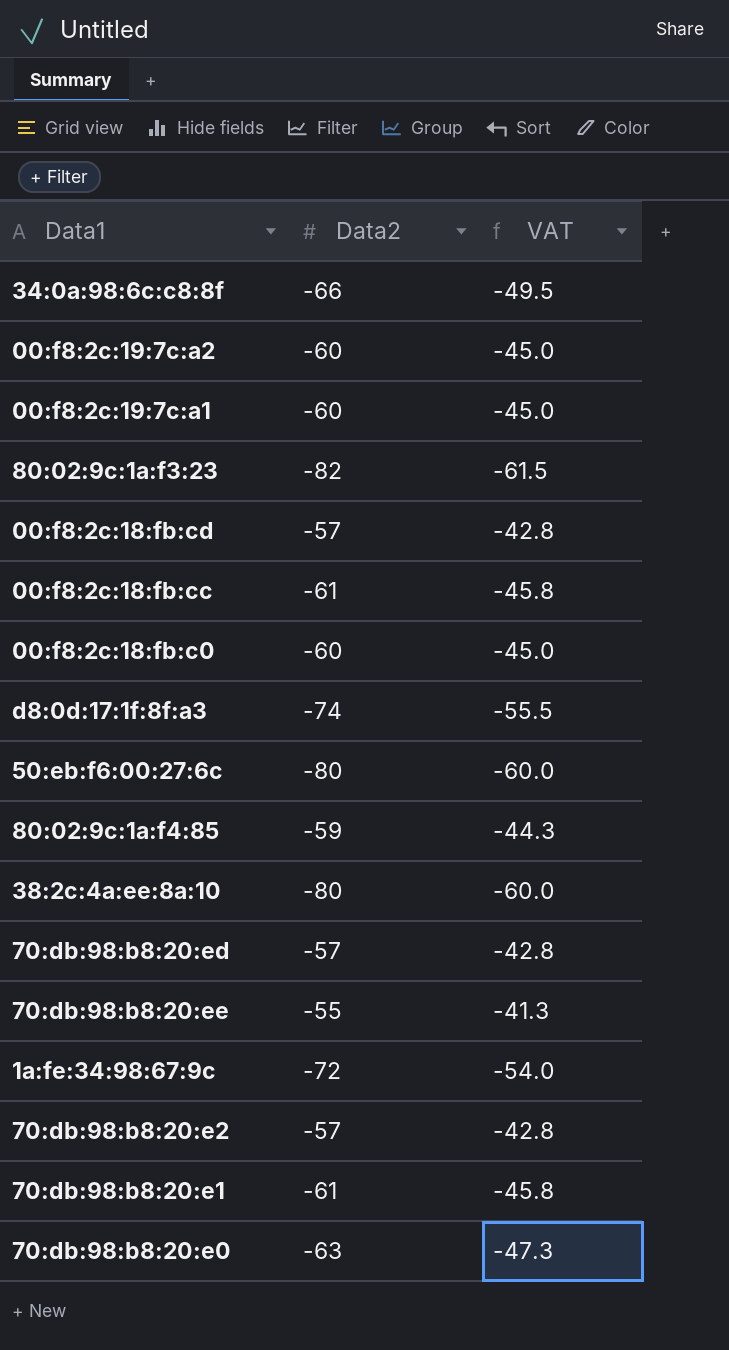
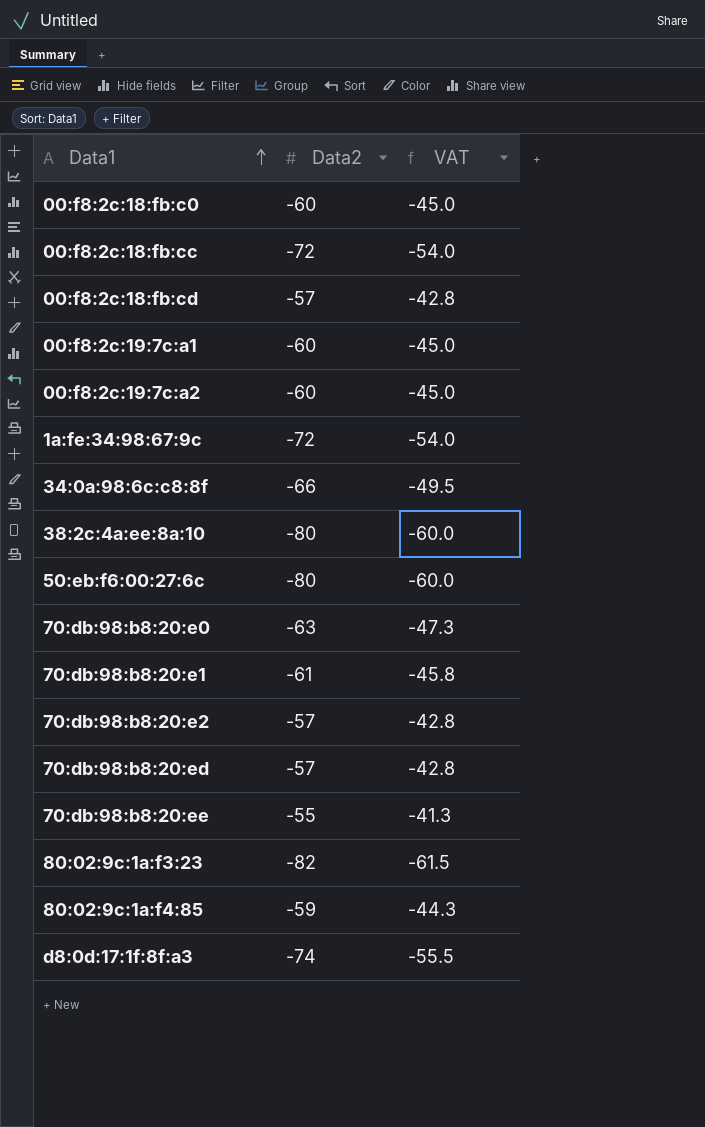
row order: none -> Data1 ascending
00:f8:2c:18:fb:cc | Data2: -61 -> -72
00:f8:2c:18:fb:cc | VAT: -45.8 -> -54.0

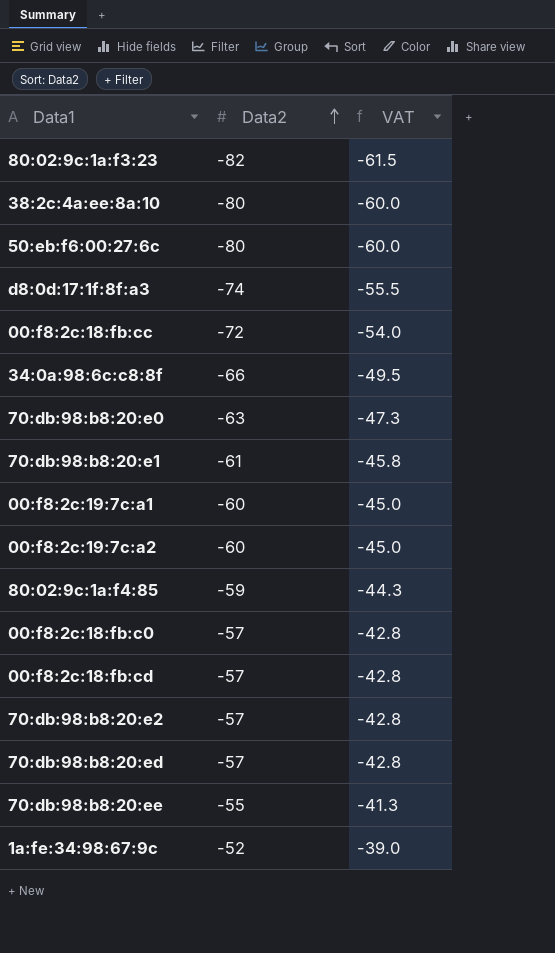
row order: Data1 ascending -> Data2 ascending
00:f8:2c:18:fb:c0 | Data2: -60 -> -57
00:f8:2c:18:fb:c0 | VAT: -45.0 -> -42.8
1a:fe:34:98:67:9c | Data2: -72 -> -52
1a:fe:34:98:67:9c | VAT: -54.0 -> -39.0

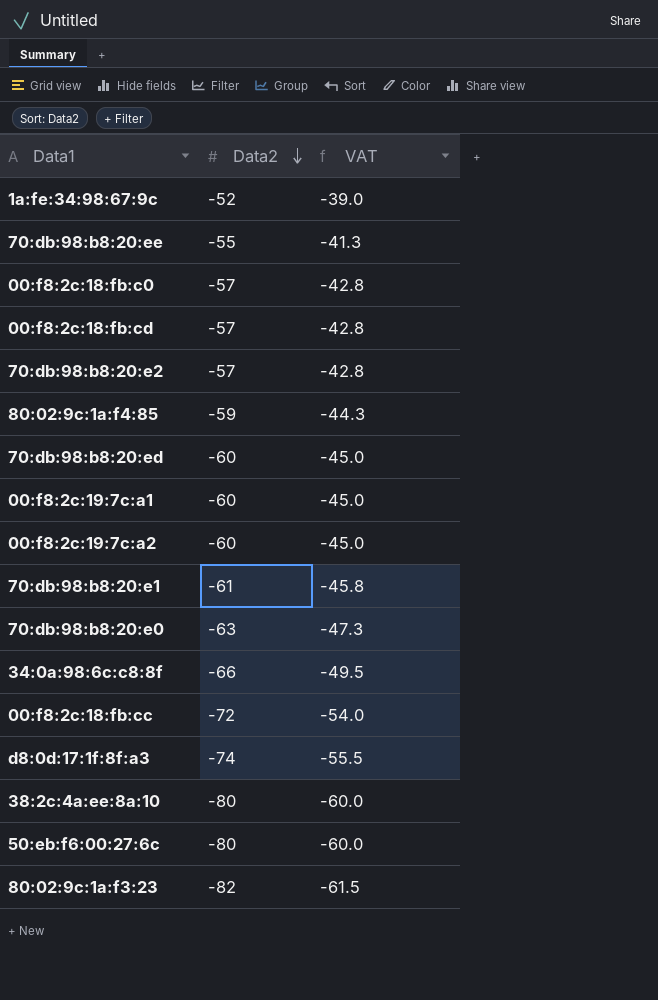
row order: Data2 ascending -> Data2 descending
70:db:98:b8:20:ed | Data2: -57 -> -60
70:db:98:b8:20:ed | VAT: -42.8 -> -45.0

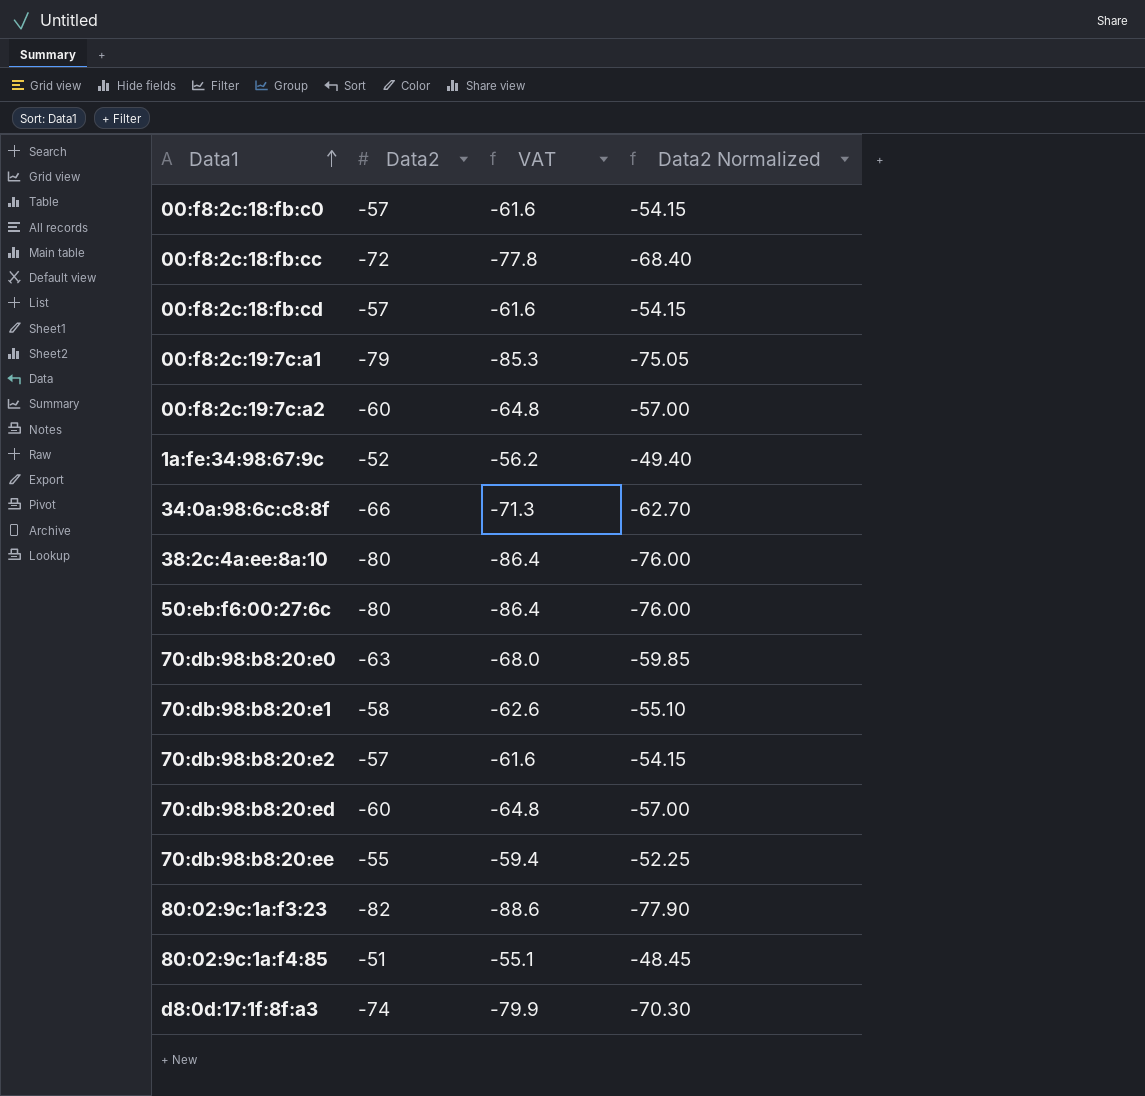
row order: Data2 descending -> Data1 ascending
column VAT | formula: [Data2] * 0.75 -> [Data2] * 1.08
column Data2 Normalized | formula: none -> [Data2] * 0.95
00:f8:2c:19:7c:a1 | Data2: -60 -> -79
70:db:98:b8:20:e1 | Data2: -61 -> -58
80:02:9c:1a:f4:85 | Data2: -59 -> -51

